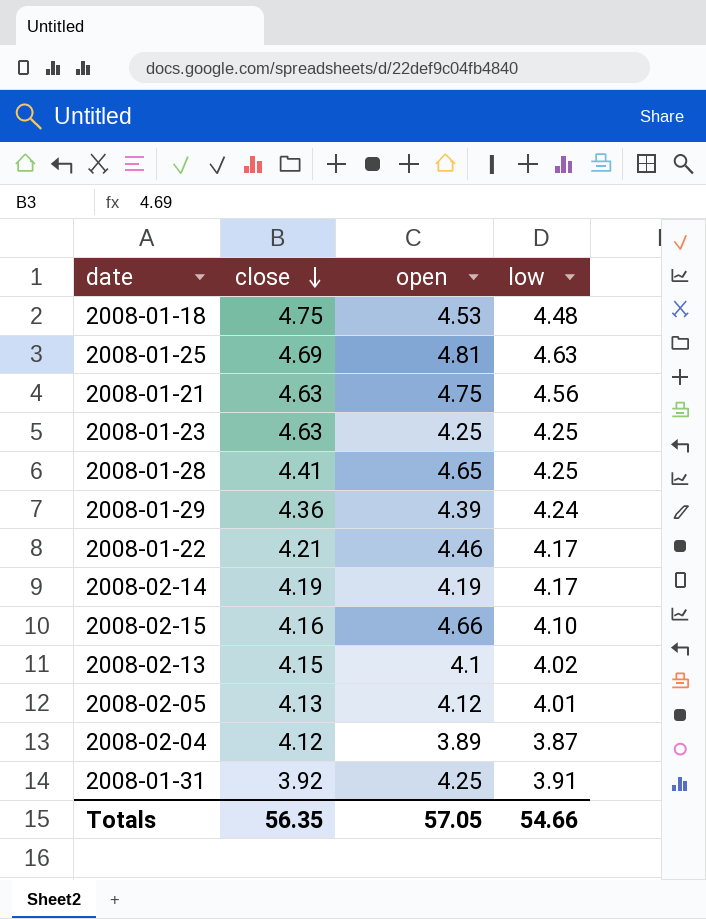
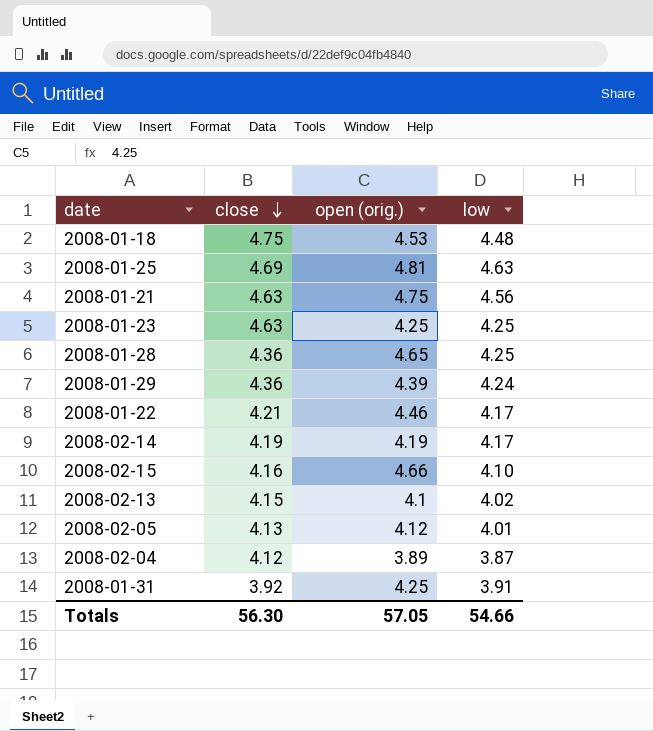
column name: open -> open (orig.)
2008-01-28 | close: 4.41 -> 4.36
Totals | close: 56.35 -> 56.30

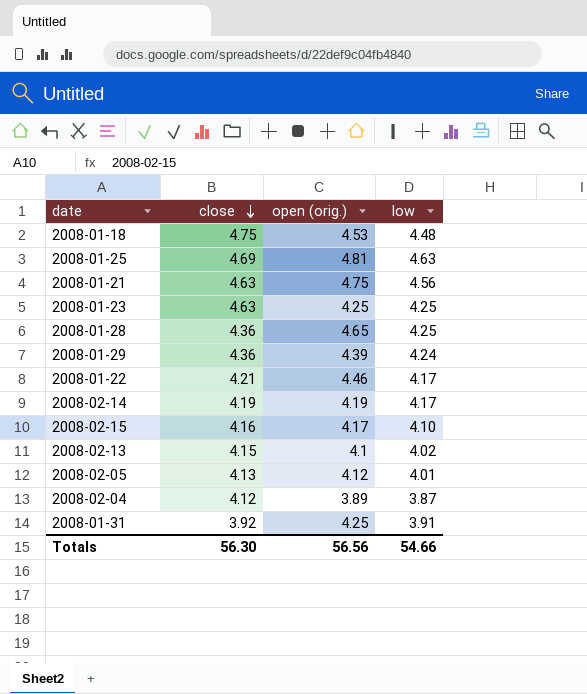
2008-02-15 | open (orig.): 4.66 -> 4.17
Totals | open (orig.): 57.05 -> 56.56

